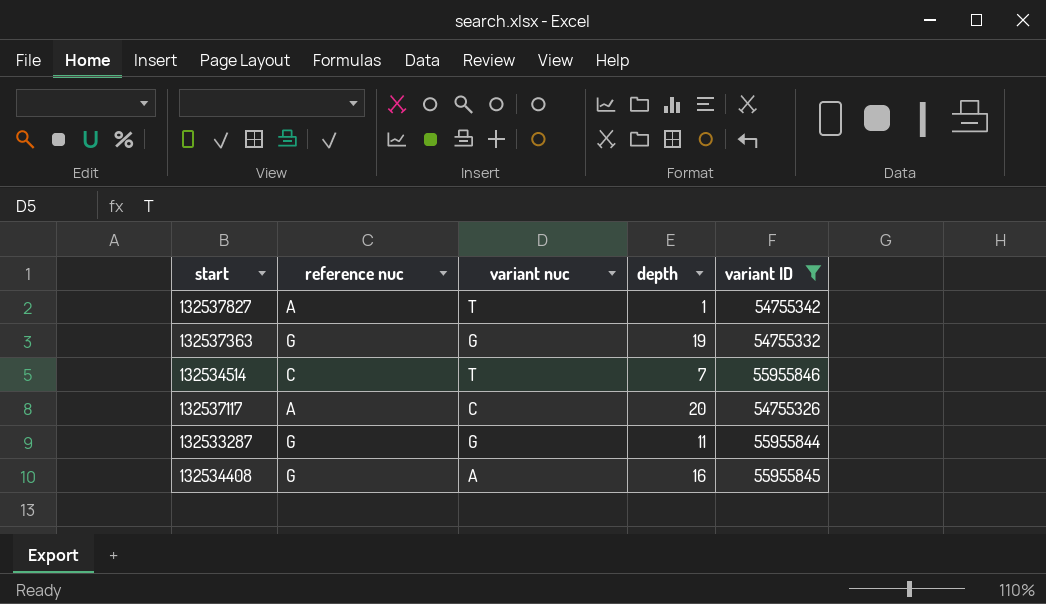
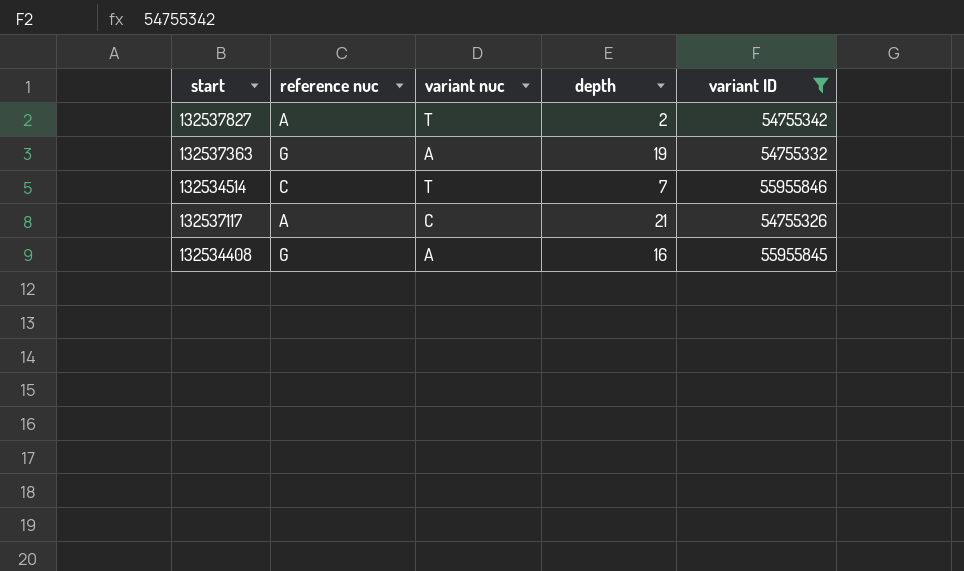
row 132533287: G | G | 11 | 55955844 -> none
132537827 | depth: 1 -> 2
132537363 | variant nuc: G -> A
132537117 | depth: 20 -> 21

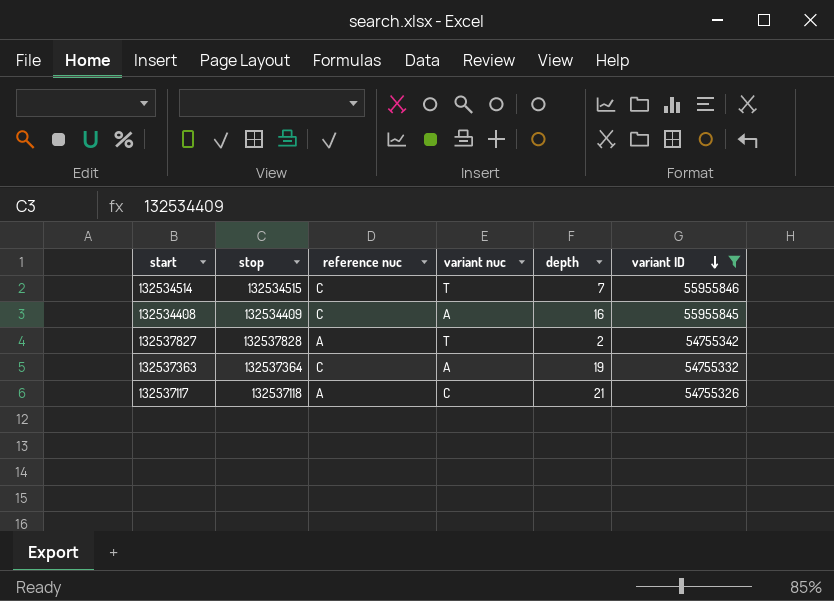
row order: none -> variant ID descending
column stop | position: none -> 2
132534408 | reference nuc: G -> C
132537363 | reference nuc: G -> C

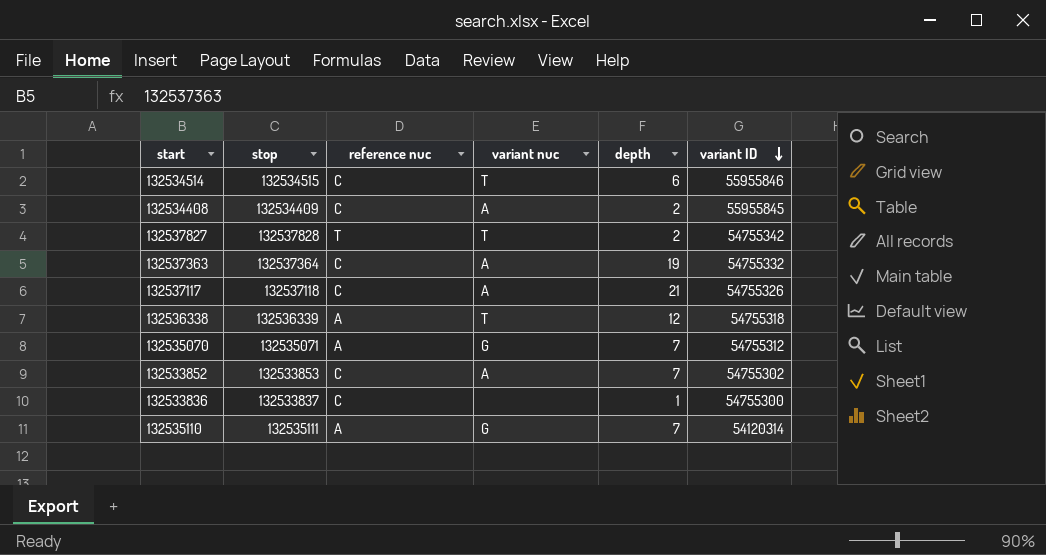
filter: variant ID >= 54755326 -> none
132534514 | depth: 7 -> 6
132534408 | depth: 16 -> 2
132537827 | reference nuc: A -> T
132537117 | reference nuc: A -> C
132537117 | variant nuc: C -> A

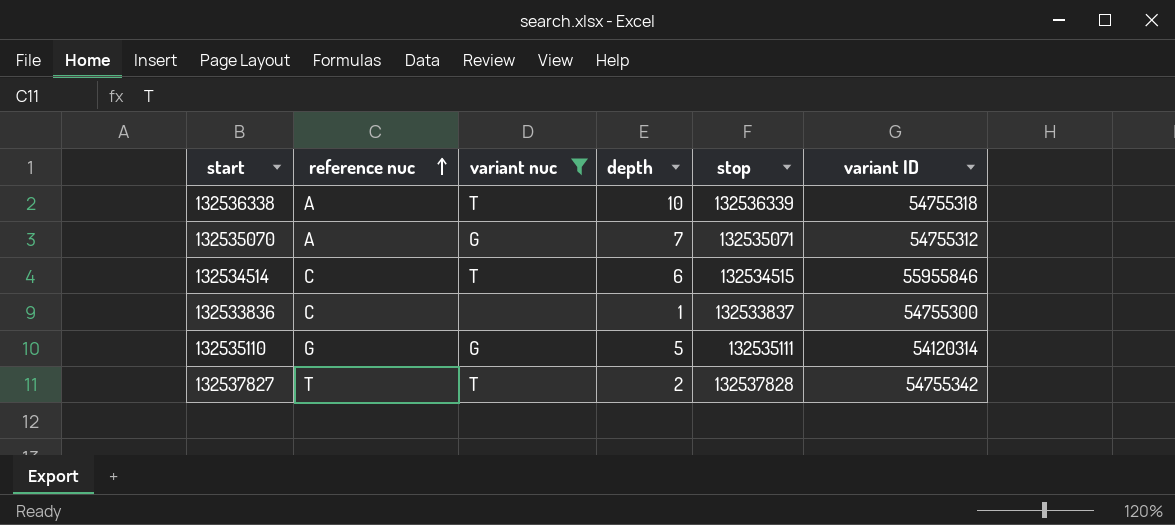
filter: none -> variant nuc != A
row order: variant ID descending -> reference nuc ascending
column stop | position: 2 -> 5
132536338 | depth: 12 -> 10
132535110 | reference nuc: A -> G
132535110 | depth: 7 -> 5

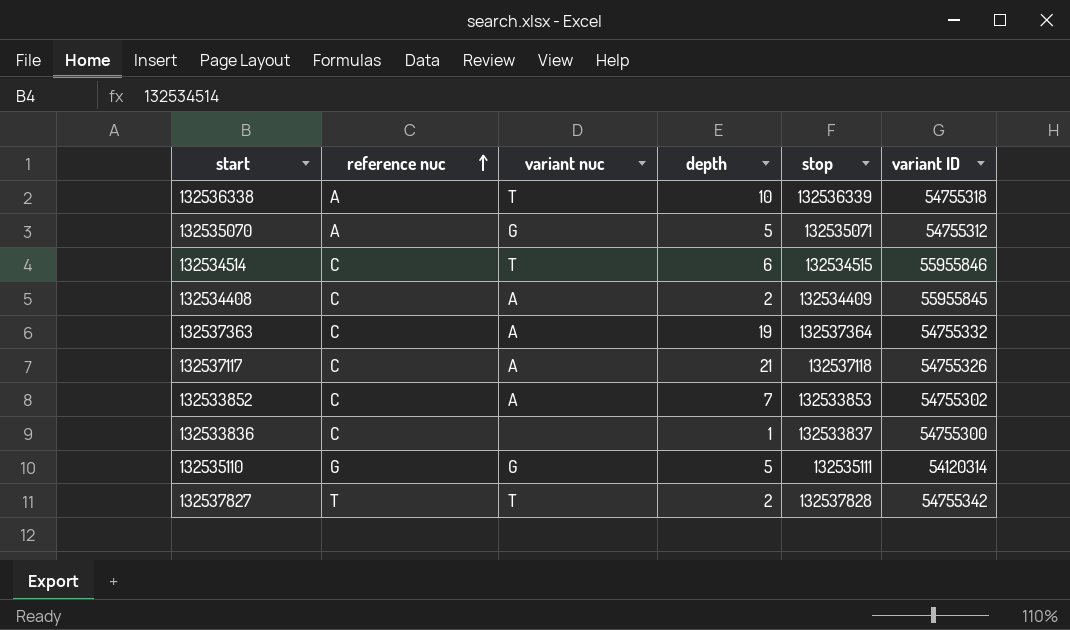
filter: variant nuc != A -> none
132535070 | depth: 7 -> 5

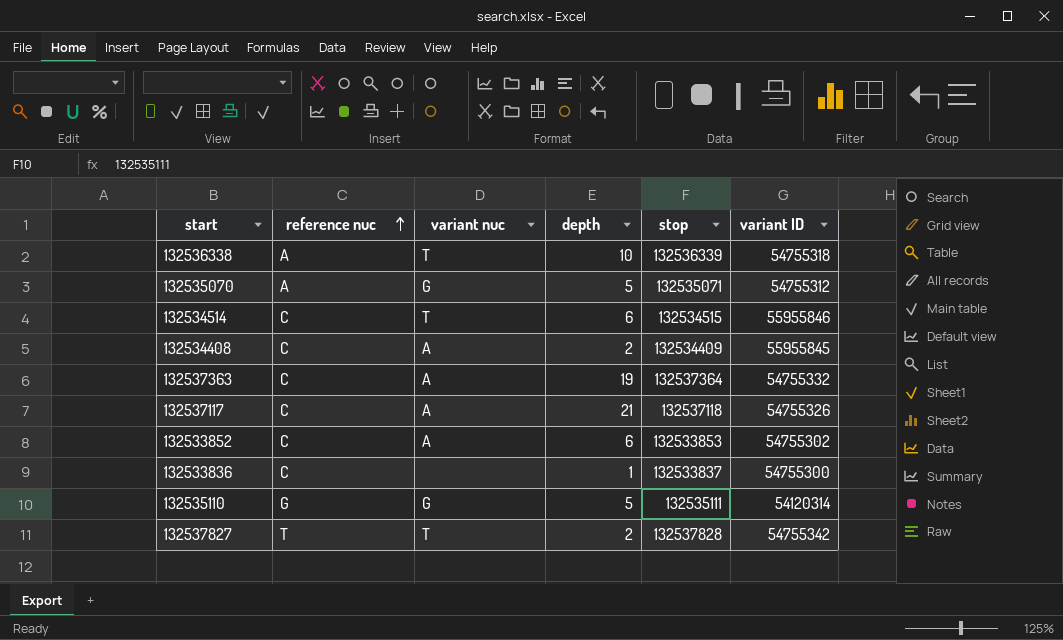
132533852 | depth: 7 -> 6

